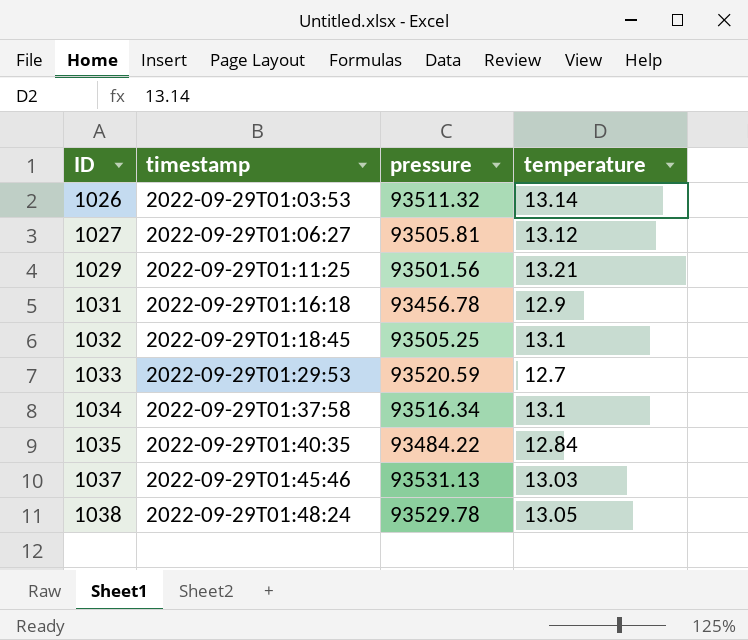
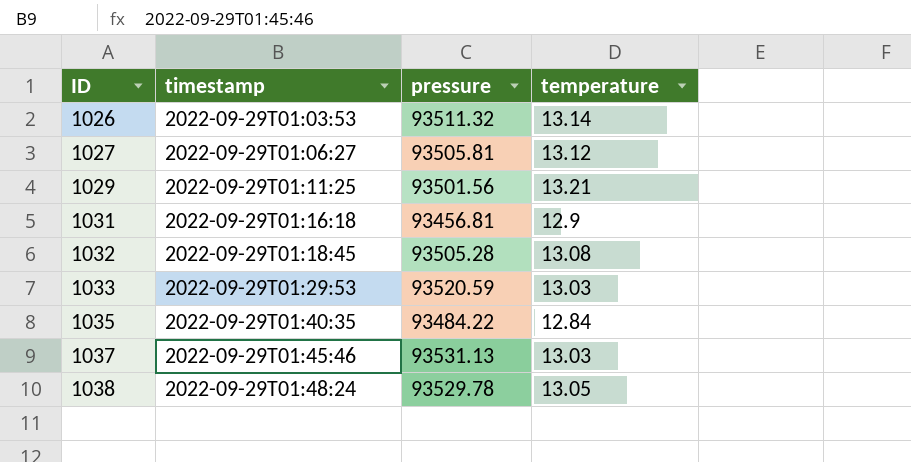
row 1034: 2022-09-29T01:37:58 | 93516.34 | 13.1 -> none
1031 | pressure: 93456.78 -> 93456.81
1032 | pressure: 93505.25 -> 93505.28
1032 | temperature: 13.1 -> 13.08
1033 | temperature: 12.7 -> 13.03

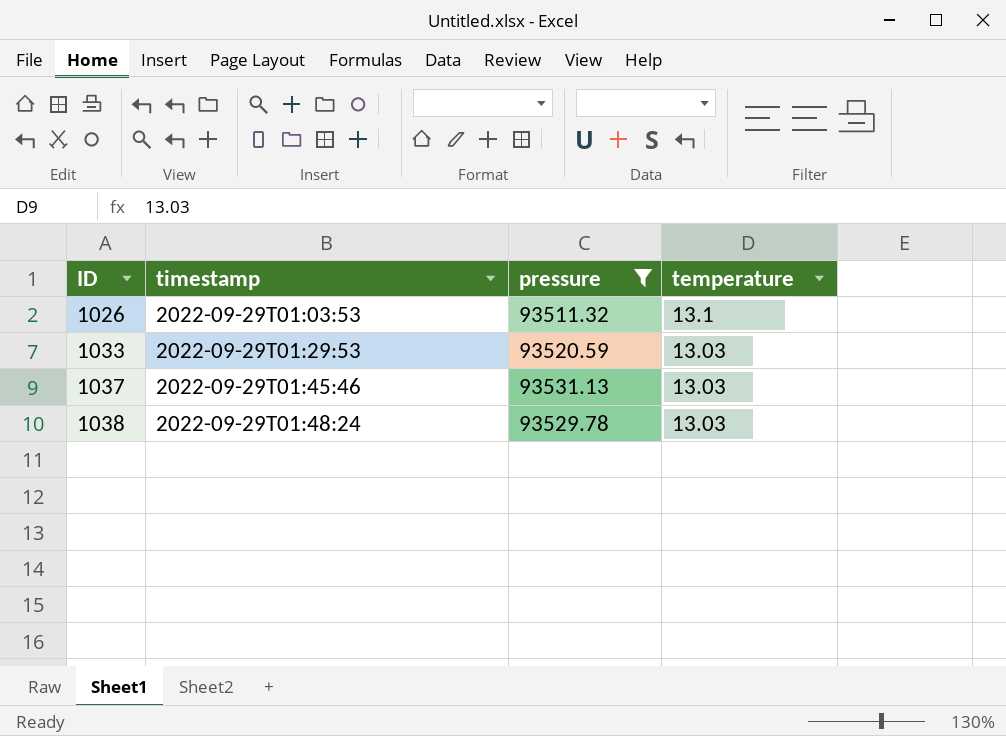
filter: none -> pressure >= 93511.32
1026 | temperature: 13.14 -> 13.1
1038 | temperature: 13.05 -> 13.03

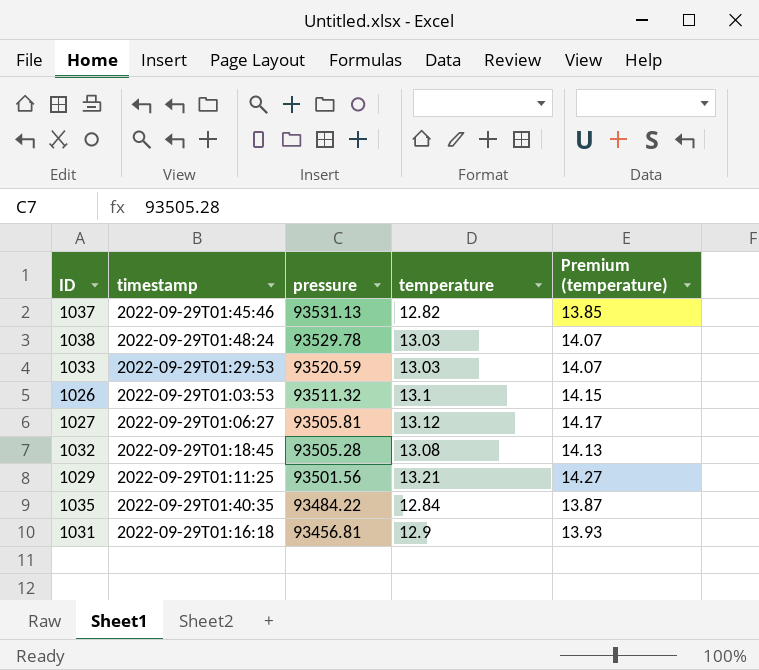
filter: pressure >= 93511.32 -> none
row order: ID ascending -> pressure descending
column Premium (temperature) | formula: none -> [temperature] * 1.08
1037 | temperature: 13.03 -> 12.82

